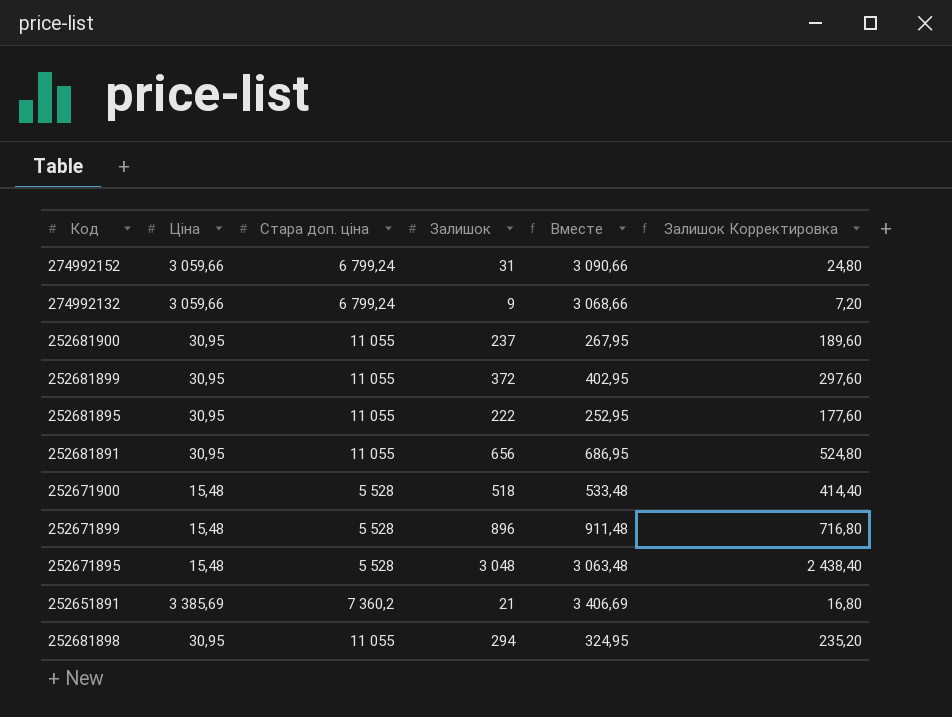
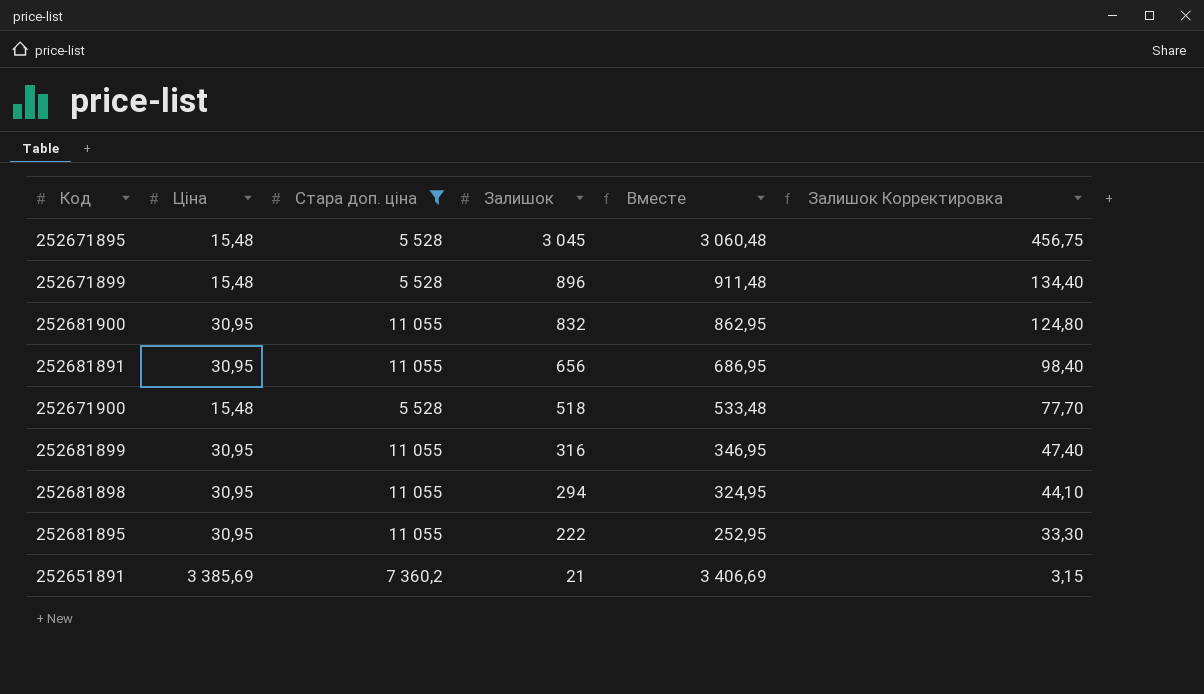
filter: none -> Стара доп. ціна != 6 799,24
row order: none -> Залишок descending
column Залишок Корректировка | formula: [Залишок] * 0,8 -> [Залишок] * 0,15
252671895 | Залишок: 3 048 -> 3 045
252671895 | Вместе: 3 063,48 -> 3 060,48
252681900 | Залишок: 237 -> 832
252681900 | Вместе: 267,95 -> 862,95
252681899 | Залишок: 372 -> 316
252681899 | Вместе: 402,95 -> 346,95

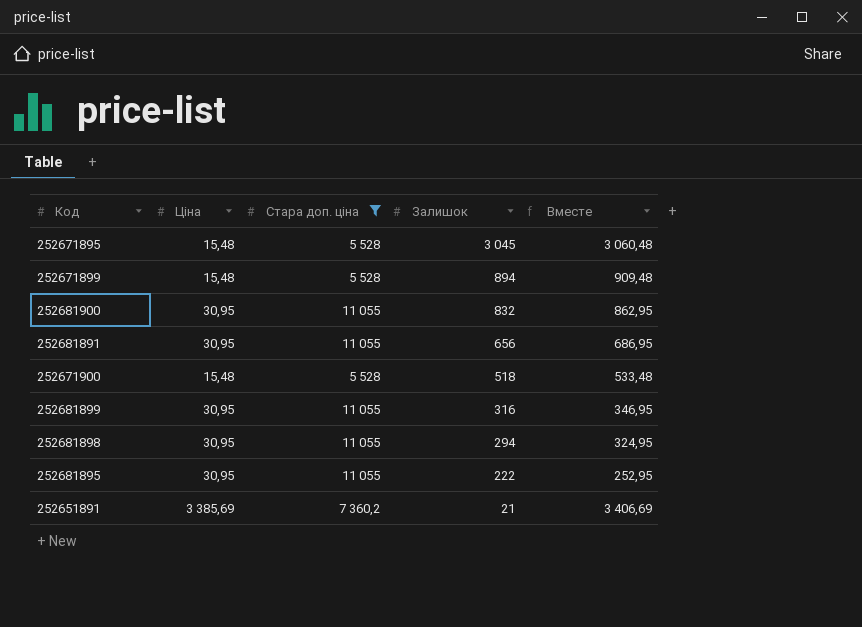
column Залишок Корректировка | formula: [Залишок] * 0,15 -> none
252671899 | Залишок: 896 -> 894
252671899 | Вместе: 911,48 -> 909,48

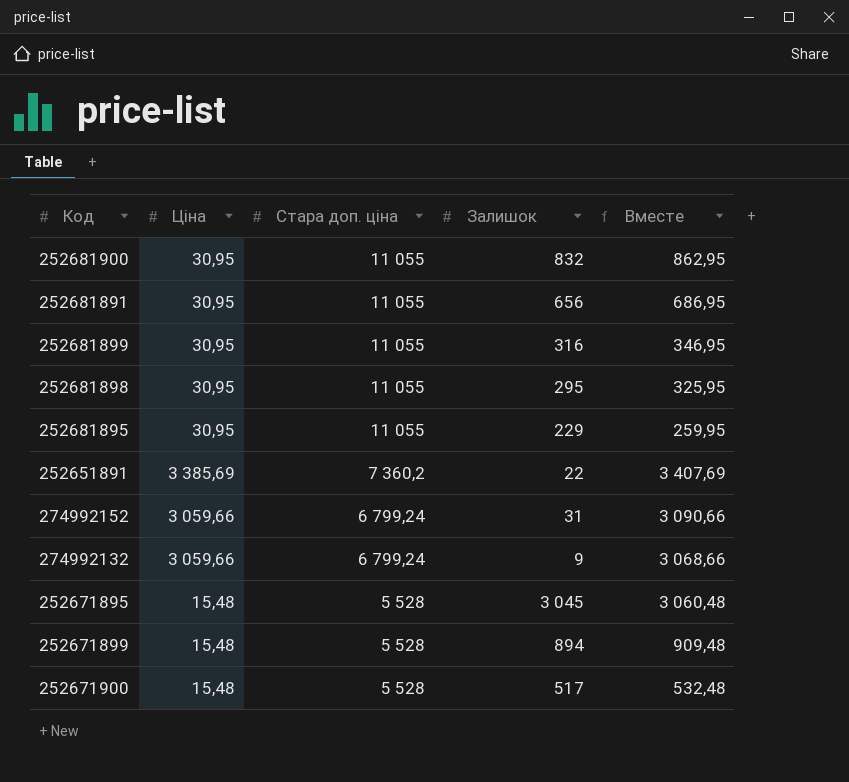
filter: Стара доп. ціна != 6 799,24 -> none
row order: Залишок descending -> Стара доп. ціна descending
252681898 | Залишок: 294 -> 295
252681898 | Вместе: 324,95 -> 325,95
252681895 | Залишок: 222 -> 229
252681895 | Вместе: 252,95 -> 259,95
252651891 | Залишок: 21 -> 22
252651891 | Вместе: 3 406,69 -> 3 407,69
252671900 | Залишок: 518 -> 517
252671900 | Вместе: 533,48 -> 532,48

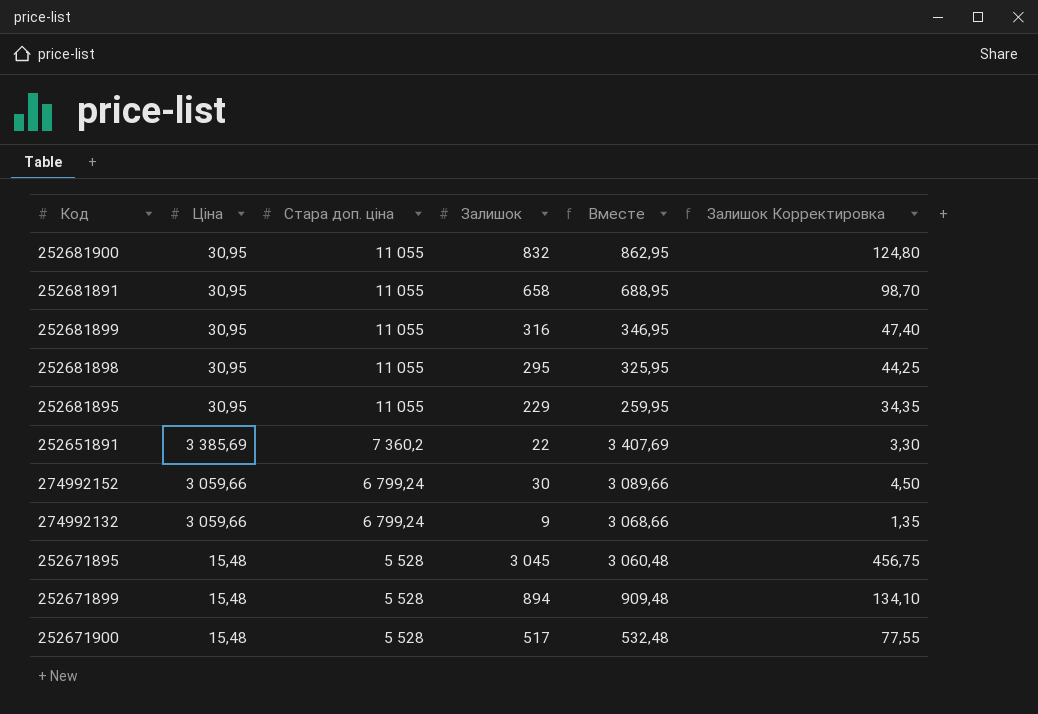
column Залишок Корректировка | formula: none -> [Залишок] * 0,15
252681891 | Залишок: 656 -> 658
252681891 | Вместе: 686,95 -> 688,95
274992152 | Залишок: 31 -> 30
274992152 | Вместе: 3 090,66 -> 3 089,66

